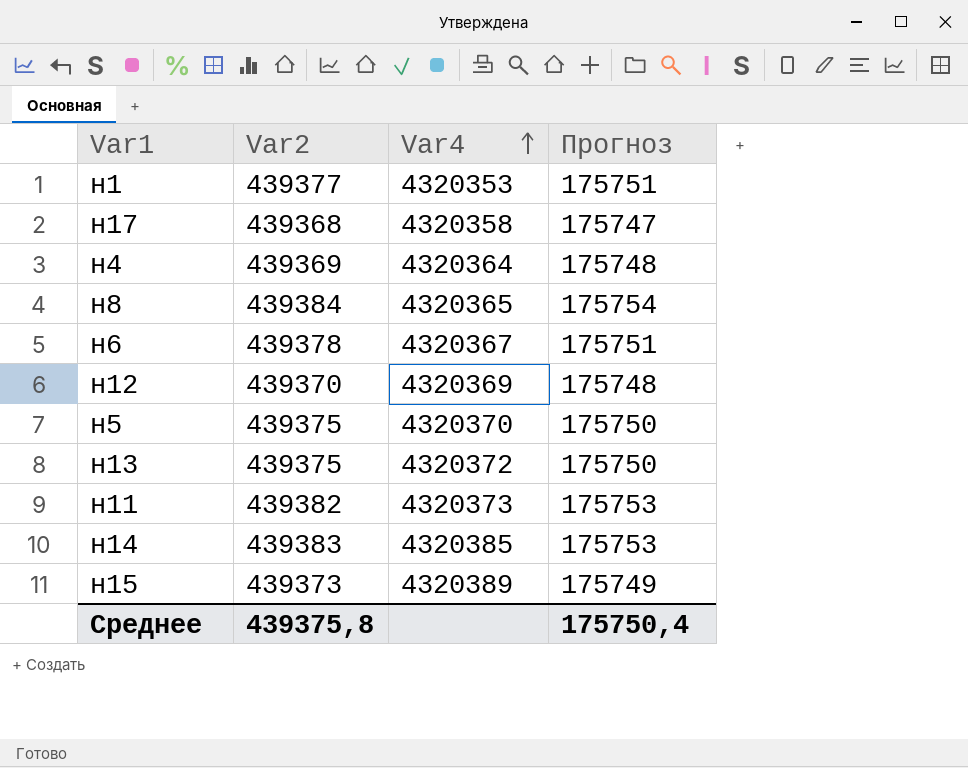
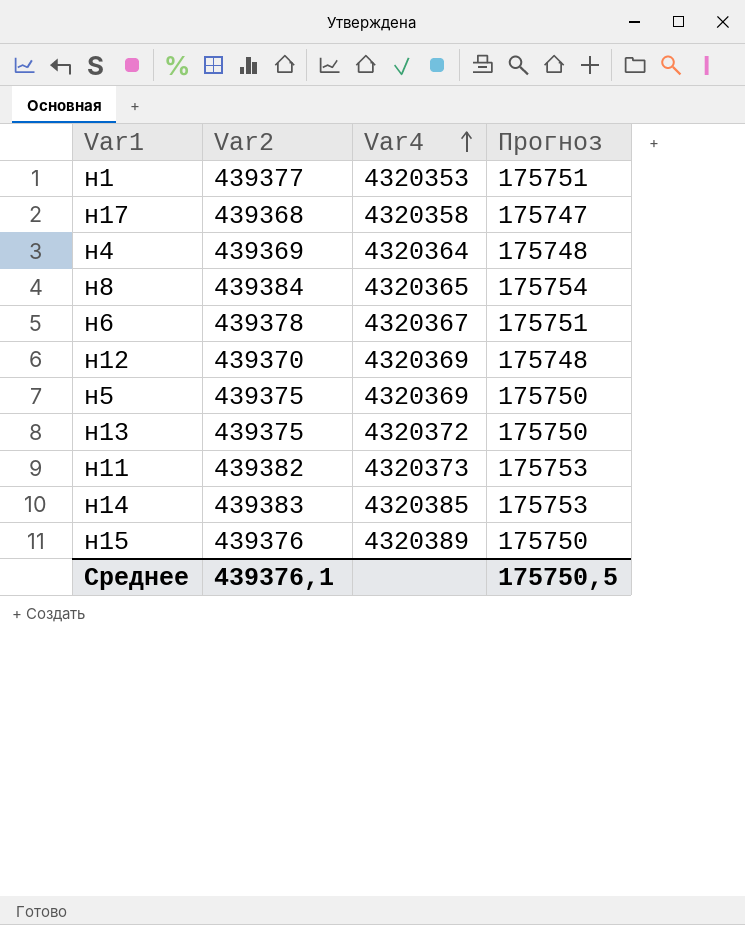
н5 | Var4: 4320370 -> 4320369
н15 | Var2: 439373 -> 439376
н15 | Прогноз: 175749 -> 175750
Среднее | Var2: 439375,8 -> 439376,1
Среднее | Прогноз: 175750,4 -> 175750,5

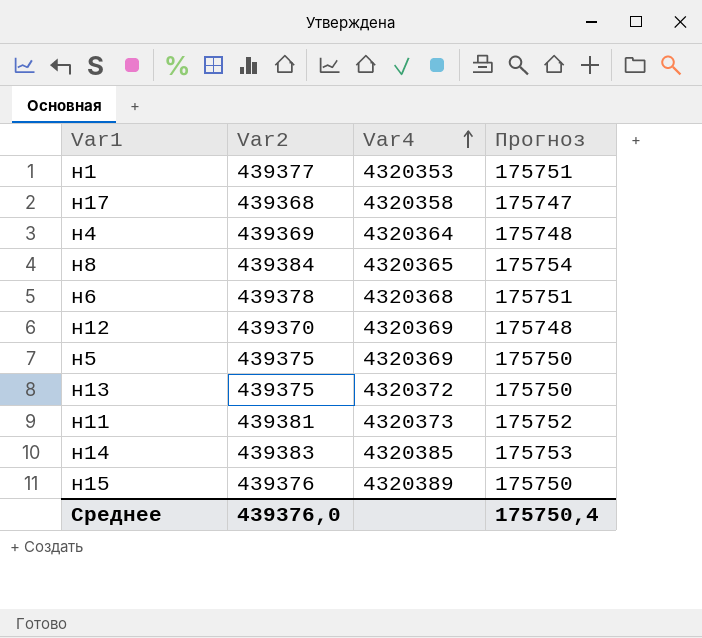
н6 | Var4: 4320367 -> 4320368
н11 | Var2: 439382 -> 439381
н11 | Прогноз: 175753 -> 175752
Среднее | Var2: 439376,1 -> 439376,0
Среднее | Прогноз: 175750,5 -> 175750,4

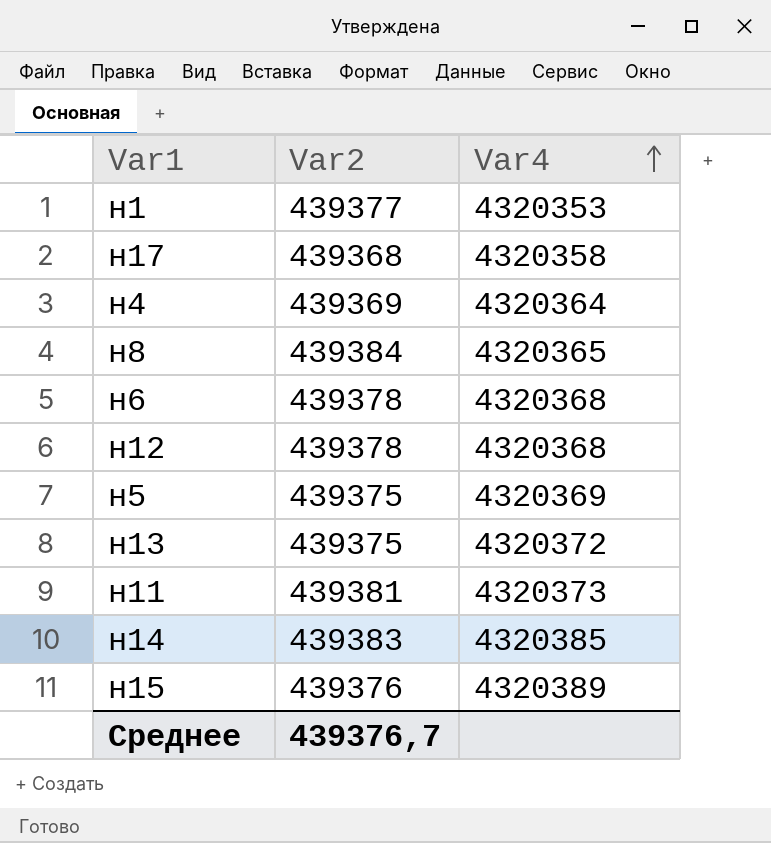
column Прогноз | formula: [Var2] * 0,4 -> none
н12 | Var2: 439370 -> 439378
н12 | Var4: 4320369 -> 4320368
Среднее | Var2: 439376,0 -> 439376,7

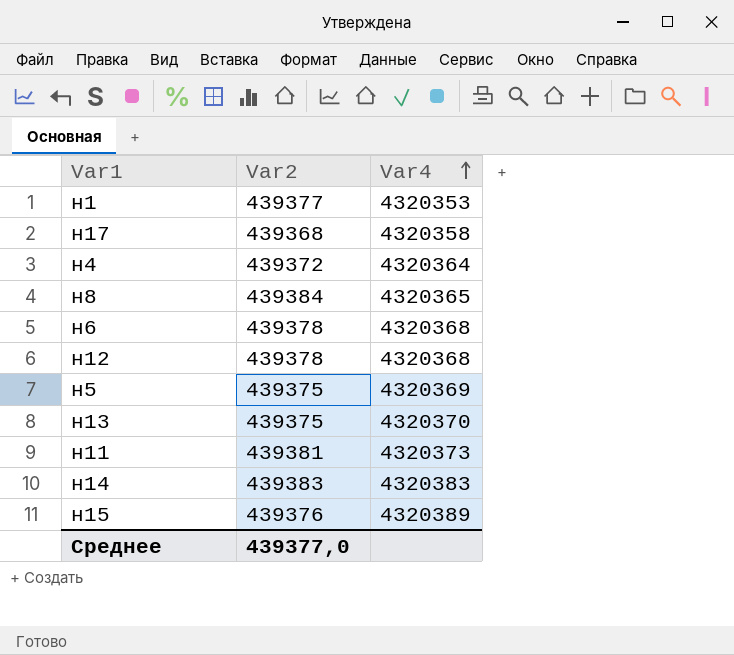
н4 | Var2: 439369 -> 439372
н13 | Var4: 4320372 -> 4320370
н14 | Var4: 4320385 -> 4320383
Среднее | Var2: 439376,7 -> 439377,0

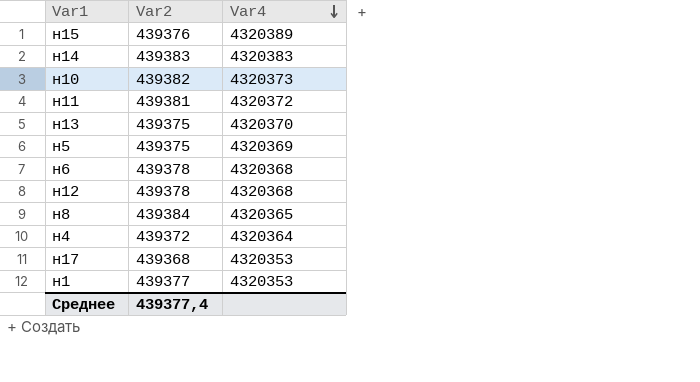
row order: Var4 ascending -> Var4 descending
row н10: none -> 439382 | 4320373
н11 | Var4: 4320373 -> 4320372
н17 | Var4: 4320358 -> 4320353
Среднее | Var2: 439377,0 -> 439377,4

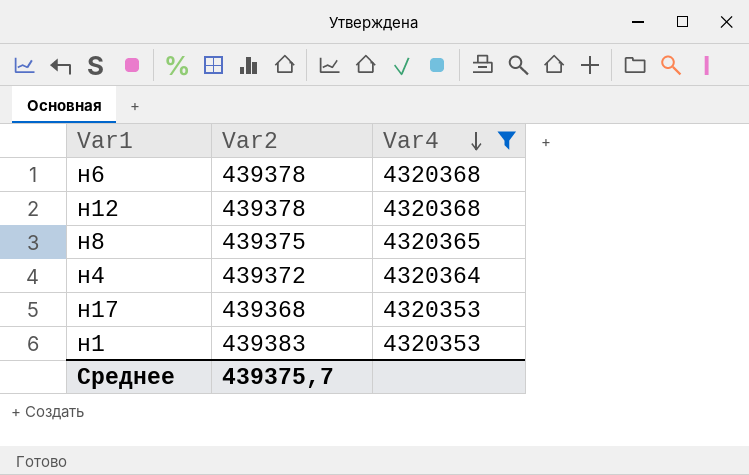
filter: none -> Var4 <= 4320368
н8 | Var2: 439384 -> 439375
н1 | Var2: 439377 -> 439383
Среднее | Var2: 439377,4 -> 439375,7

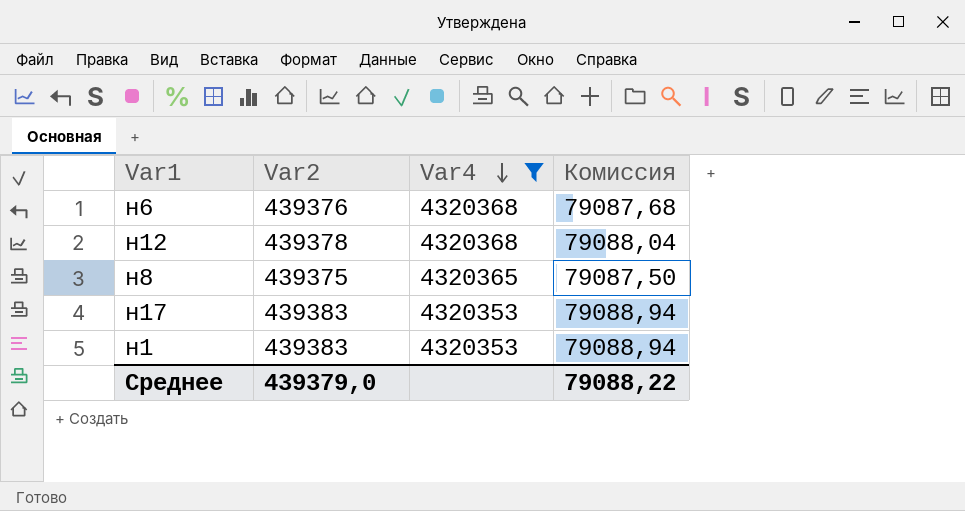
column Комиссия | formula: none -> [Var2] * 0,18
row н4: 439372 | 4320364 -> none
н6 | Var2: 439378 -> 439376
н17 | Var2: 439368 -> 439383
Среднее | Var2: 439375,7 -> 439379,0

